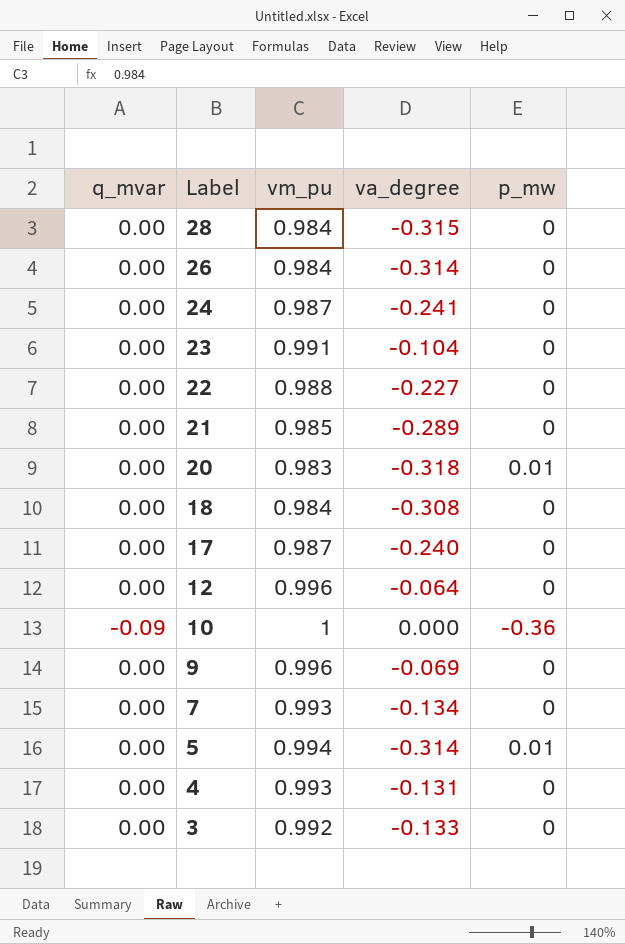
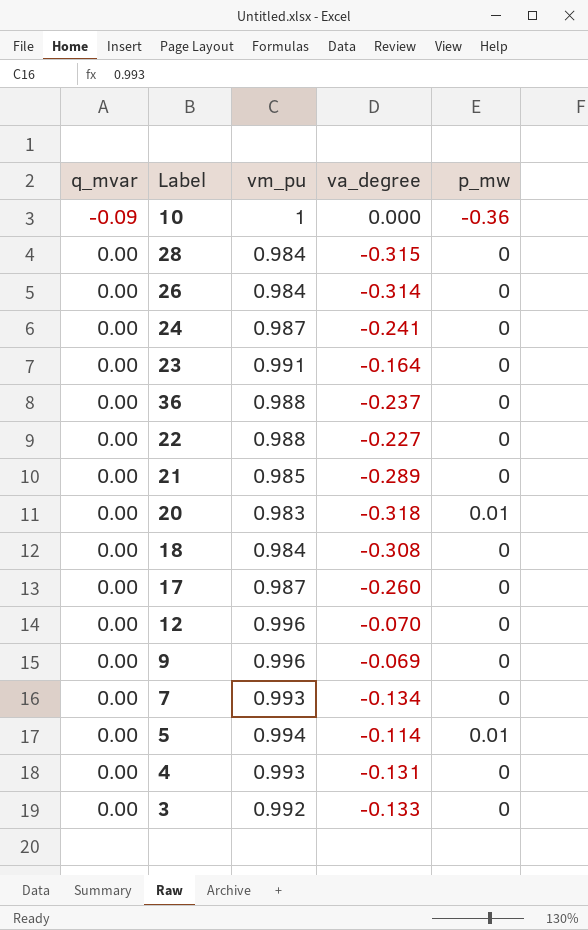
row order: Label descending -> q_mvar ascending
23 | va_degree: -0.104 -> -0.164
row 36: none -> 0.00 | 0.988 | -0.237 | 0
17 | va_degree: -0.240 -> -0.260
12 | va_degree: -0.064 -> -0.070
5 | va_degree: -0.314 -> -0.114

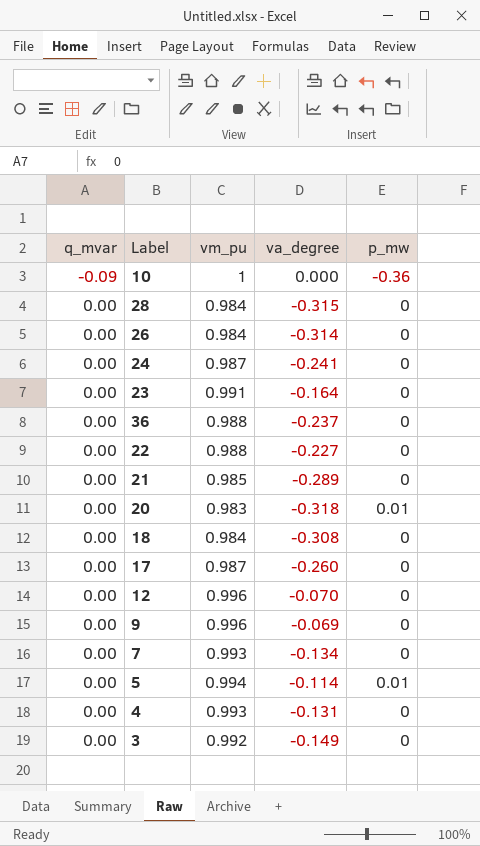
3 | va_degree: -0.133 -> -0.149

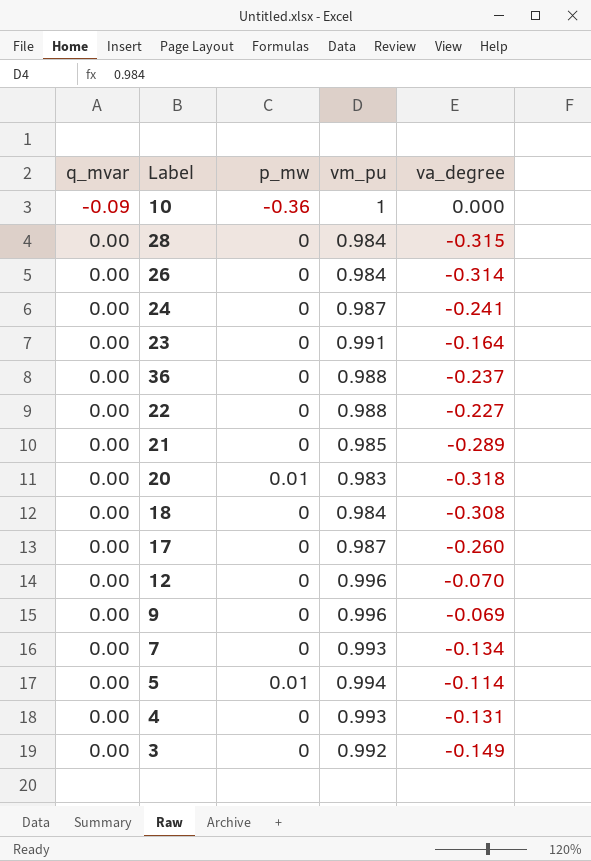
column p_mw | position: 5 -> 3

